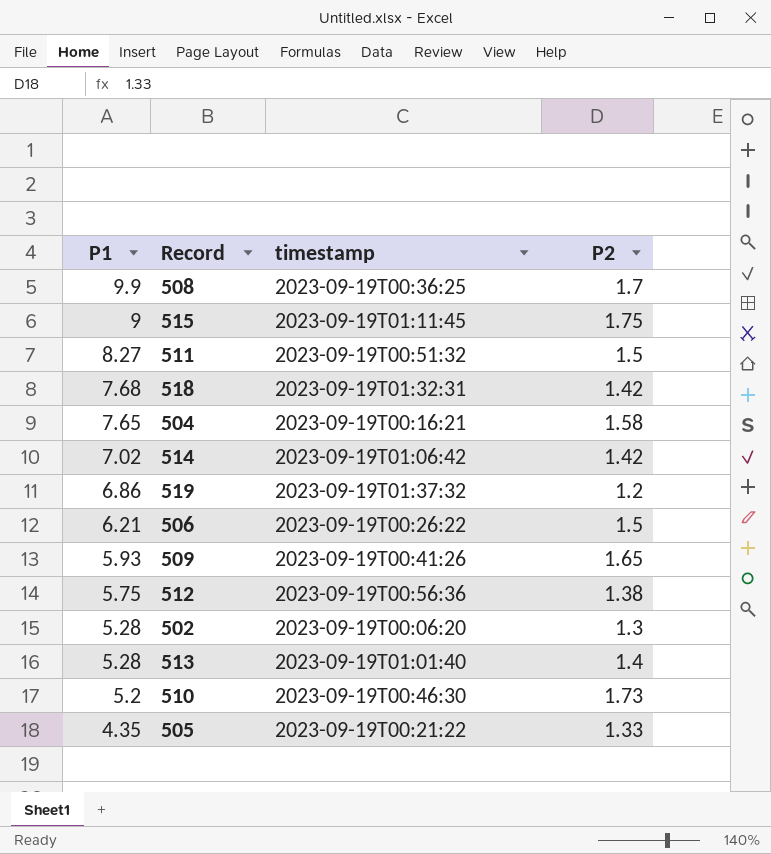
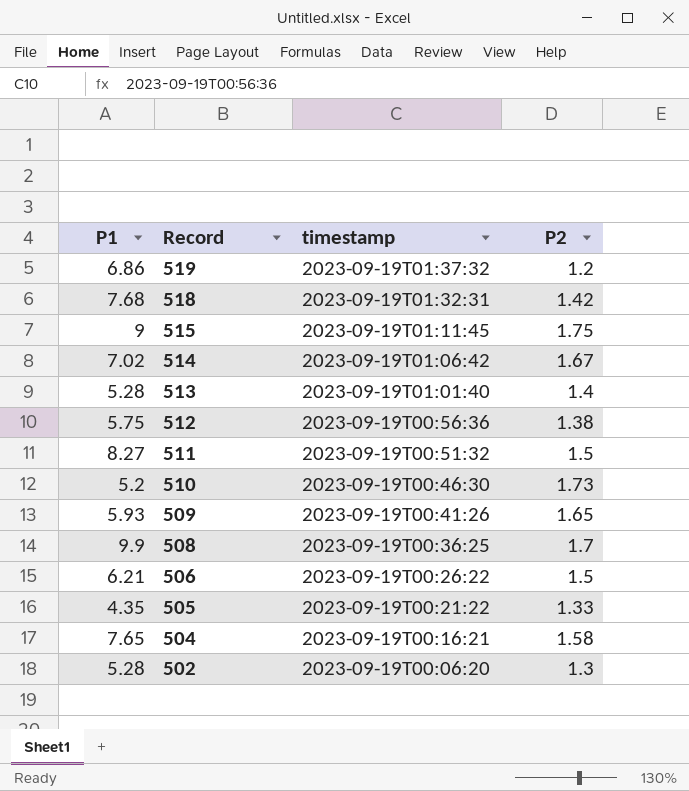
row order: P1 descending -> Record descending
514 | P2: 1.42 -> 1.67

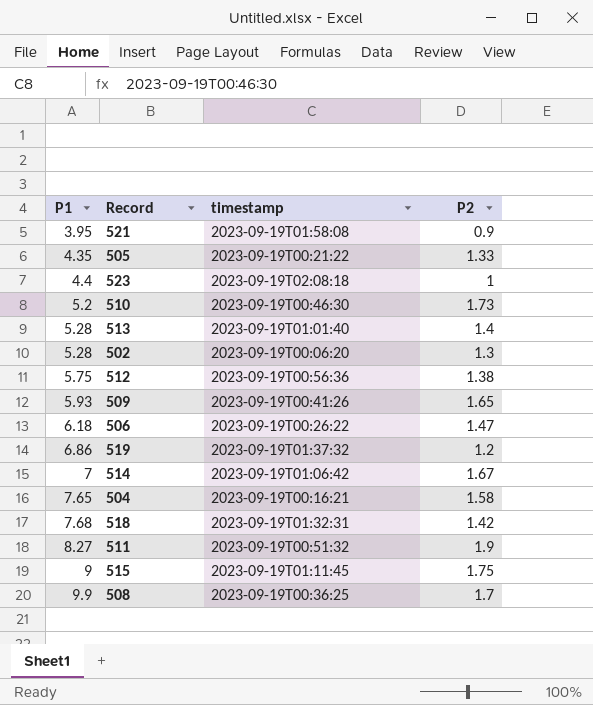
row order: Record descending -> P1 ascending
row 521: none -> 3.95 | 2023-09-19T01:58:08 | 0.9
row 523: none -> 4.4 | 2023-09-19T02:08:18 | 1
506 | P1: 6.21 -> 6.18
506 | P2: 1.5 -> 1.47
514 | P1: 7.02 -> 7
511 | P2: 1.5 -> 1.9

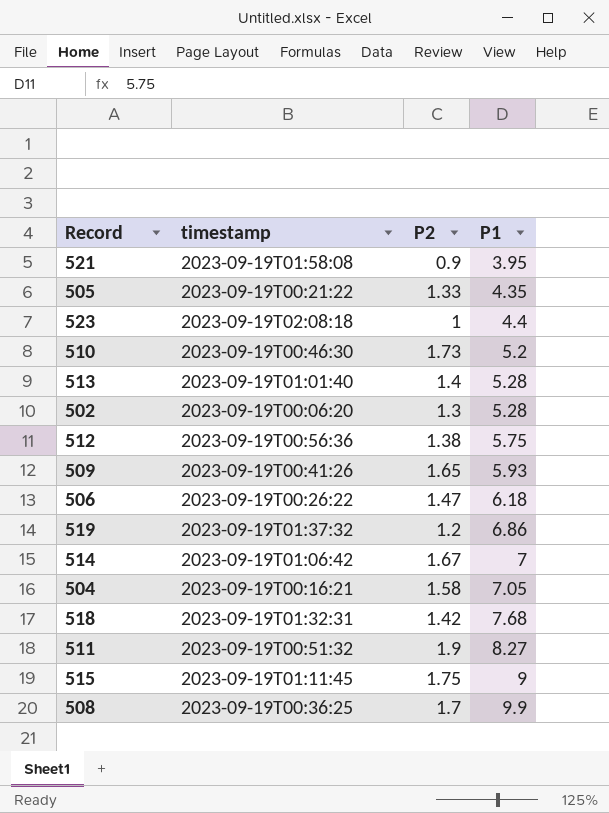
column P1 | position: 1 -> 4
504 | P1: 7.65 -> 7.05

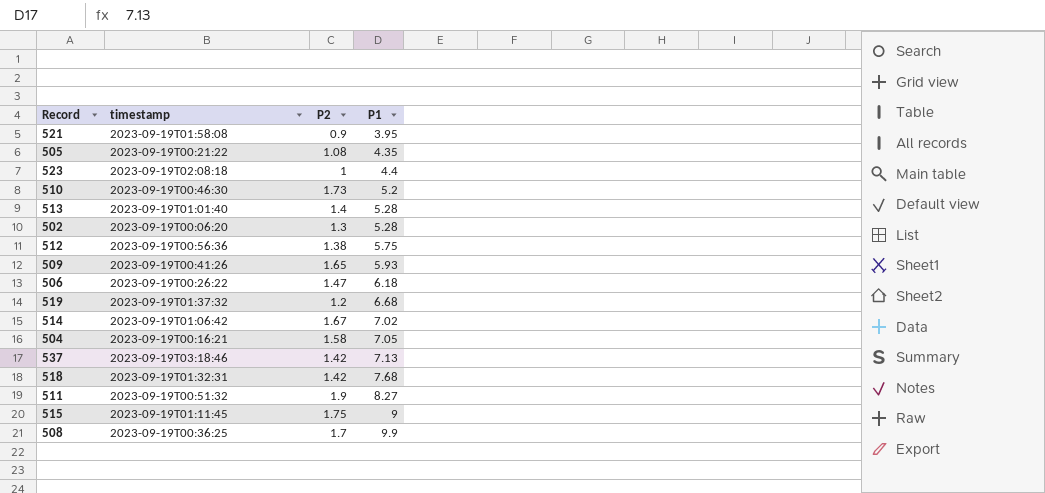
505 | P2: 1.33 -> 1.08
519 | P1: 6.86 -> 6.68
514 | P1: 7 -> 7.02
row 537: none -> 2023-09-19T03:18:46 | 1.42 | 7.13

